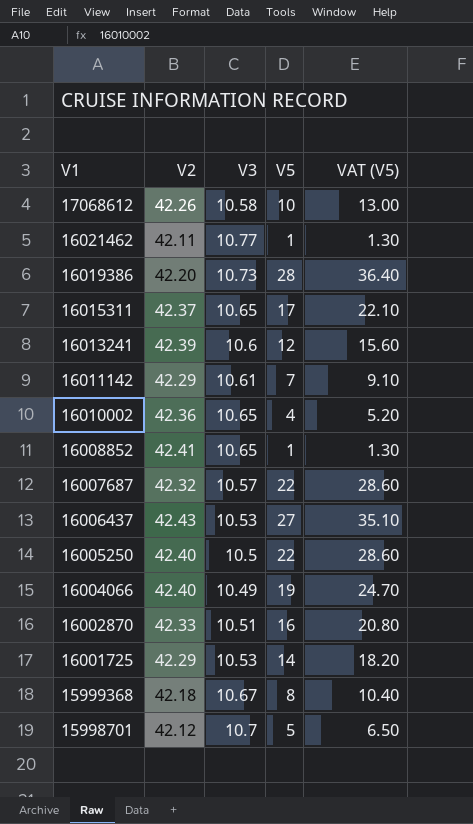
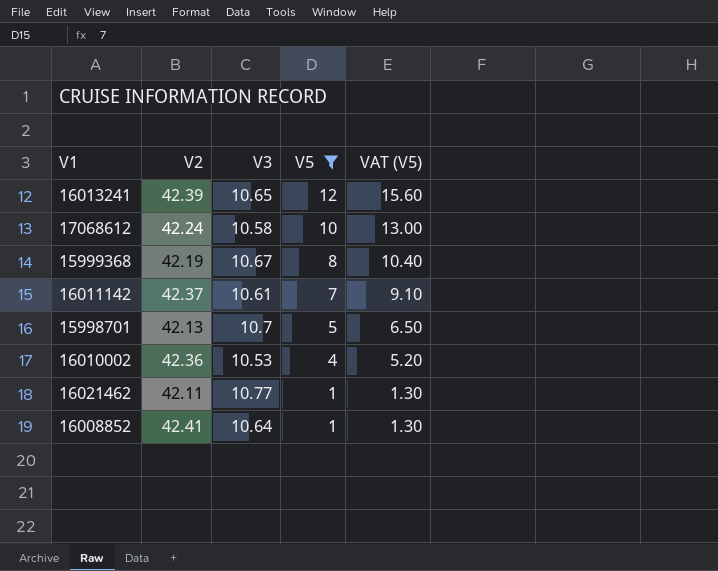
filter: none -> V5 <= 12
row order: V1 descending -> V5 descending
16013241 | V3: 10.6 -> 10.65
17068612 | V2: 42.26 -> 42.24
15999368 | V2: 42.18 -> 42.19
16011142 | V2: 42.29 -> 42.37
15998701 | V2: 42.12 -> 42.13
16010002 | V3: 10.65 -> 10.53
16008852 | V3: 10.65 -> 10.64

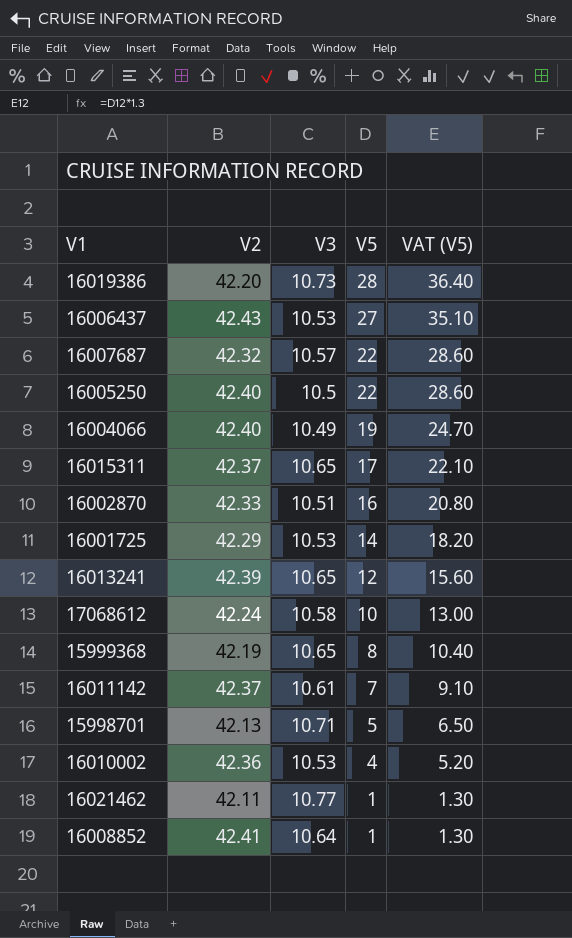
filter: V5 <= 12 -> none
15999368 | V3: 10.67 -> 10.65
15998701 | V3: 10.7 -> 10.71

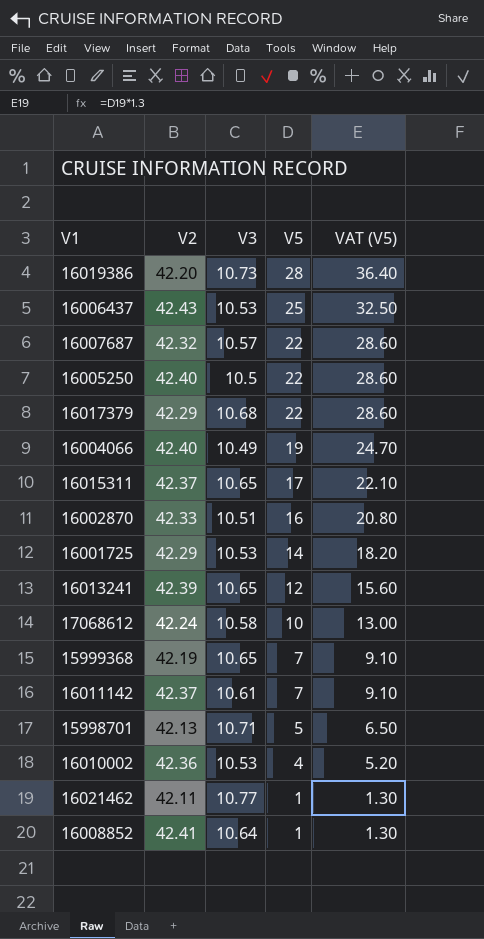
16006437 | V5: 27 -> 25
16006437 | VAT (V5): 35.10 -> 32.50
row 16017379: none -> 42.29 | 10.68 | 22 | 28.60
15999368 | V5: 8 -> 7
15999368 | VAT (V5): 10.40 -> 9.10

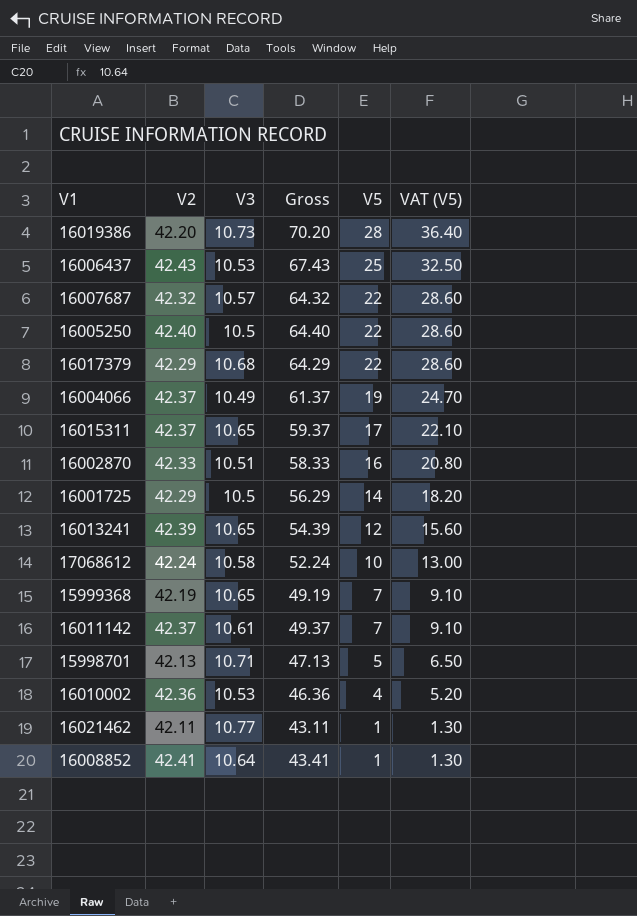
column Gross | formula: none -> [V2] + [V5]
16004066 | V2: 42.40 -> 42.37
16001725 | V3: 10.53 -> 10.5

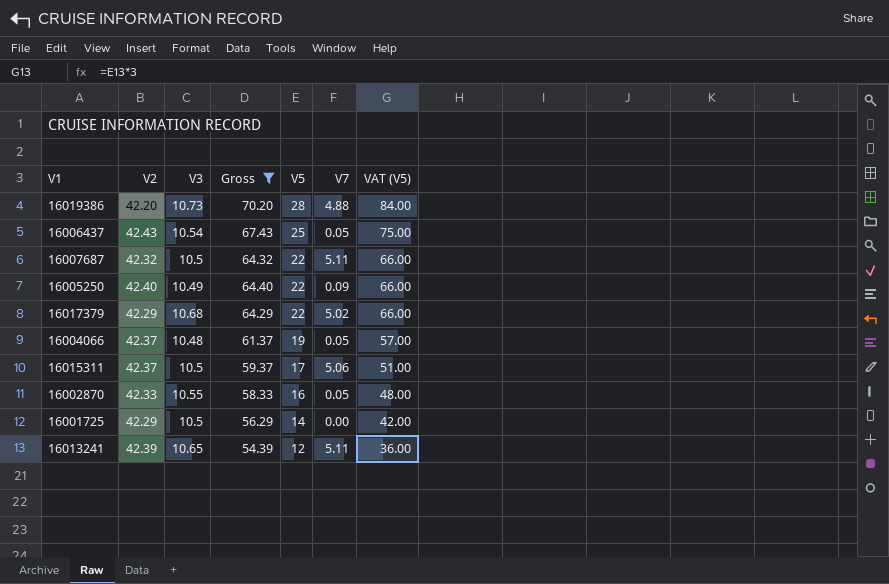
filter: none -> Gross >= 54.39
column V7 | position: none -> 6
column VAT (V5) | formula: [V5] * 1.3 -> [V5] * 3
16006437 | V3: 10.53 -> 10.54
16007687 | V3: 10.57 -> 10.5
16005250 | V3: 10.5 -> 10.49
16004066 | V3: 10.49 -> 10.48
16015311 | V3: 10.65 -> 10.5
16002870 | V3: 10.51 -> 10.55

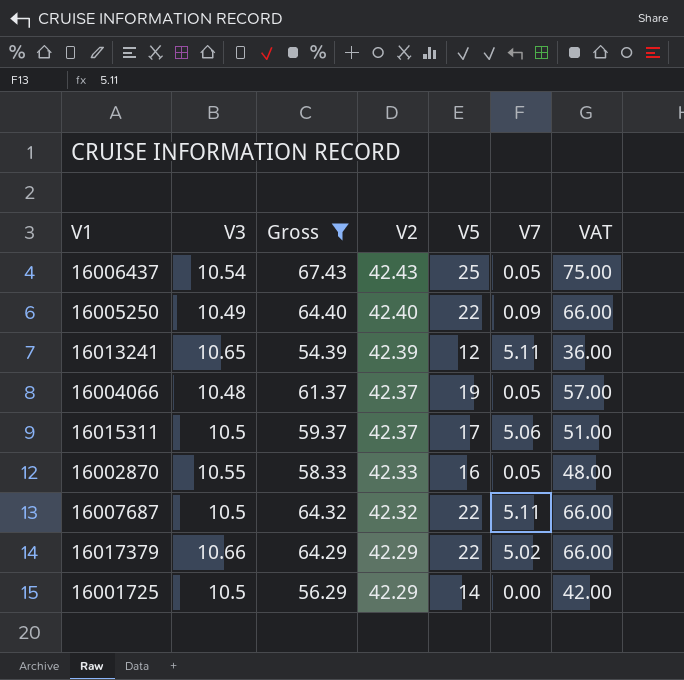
row order: V5 descending -> V2 descending
column V2 | position: 2 -> 4
column name: VAT (V5) -> VAT
row 16019386: 42.20 | 10.73 | 70.20 | 28 | 4.88 | 84.00 -> none
16017379 | V3: 10.68 -> 10.66

